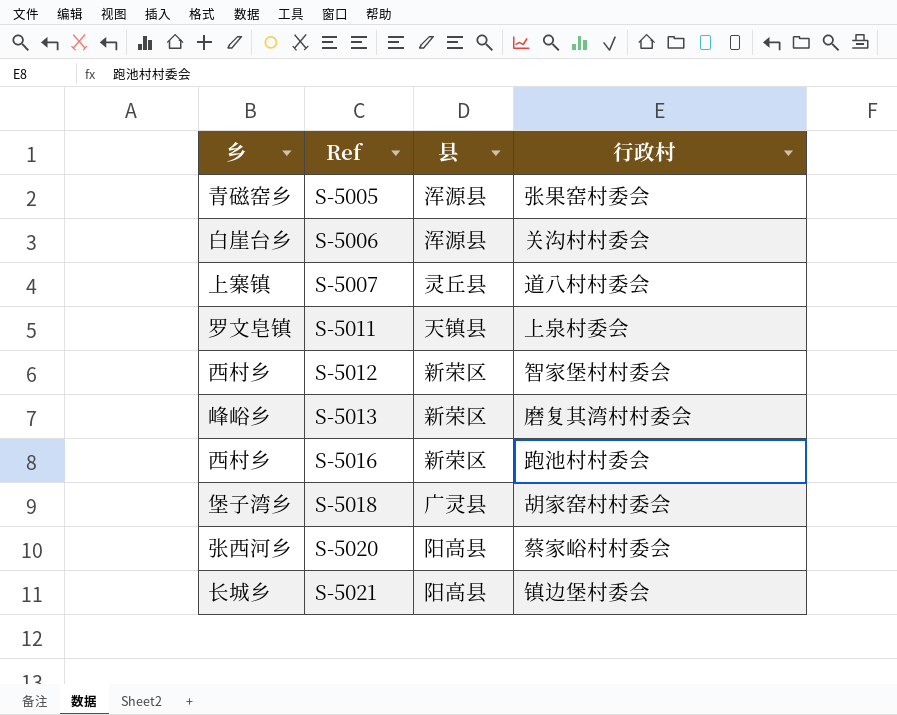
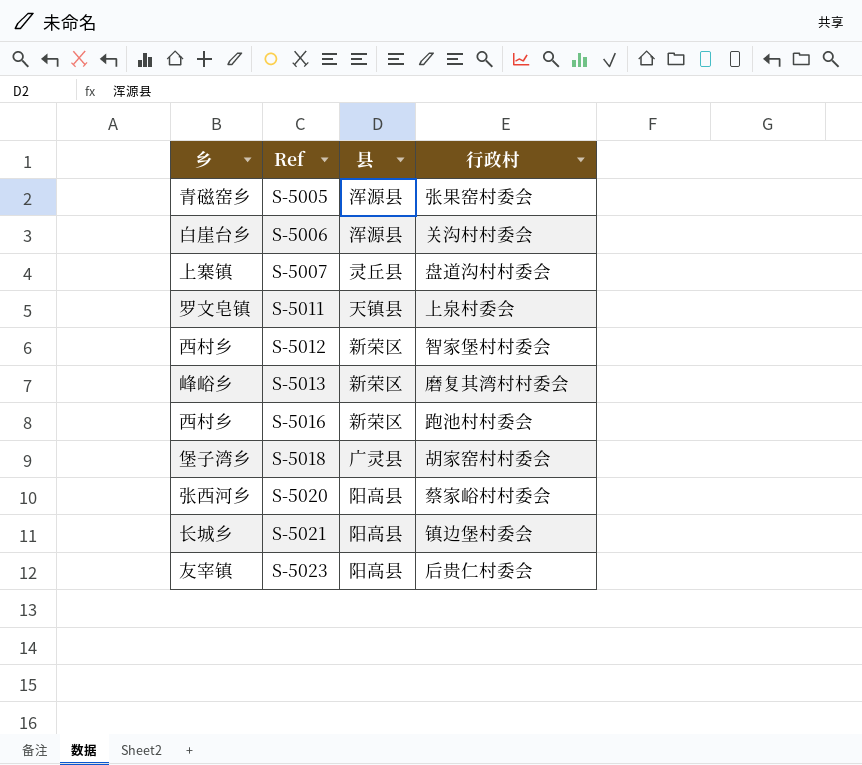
S-5007 | 行政村: 道八村村委会 -> 盘道沟村村委会
row S-5023: none -> 友宰镇 | 阳高县 | 后贵仁村委会

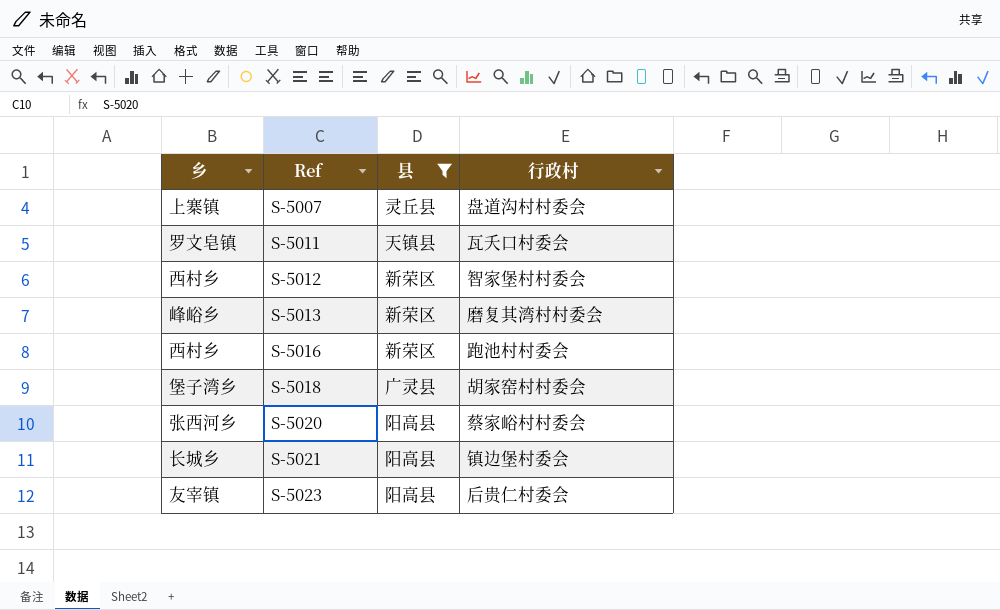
filter: none -> 县 != 浑源县
S-5011 | 行政村: 上泉村委会 -> 瓦夭口村委会

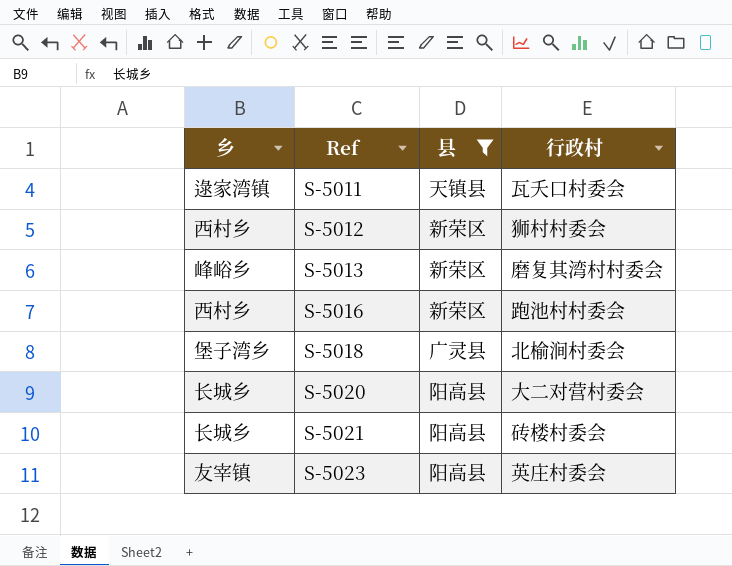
row S-5007: 上寨镇 | 灵丘县 | 盘道沟村村委会 -> none
S-5011 | 乡: 罗文皂镇 -> 逯家湾镇
S-5012 | 行政村: 智家堡村村委会 -> 狮村村委会
S-5018 | 行政村: 胡家窑村村委会 -> 北榆涧村委会
S-5020 | 乡: 张西河乡 -> 长城乡
S-5020 | 行政村: 蔡家峪村村委会 -> 大二对营村委会
S-5021 | 行政村: 镇边堡村委会 -> 砖楼村委会
S-5023 | 行政村: 后贵仁村委会 -> 英庄村委会

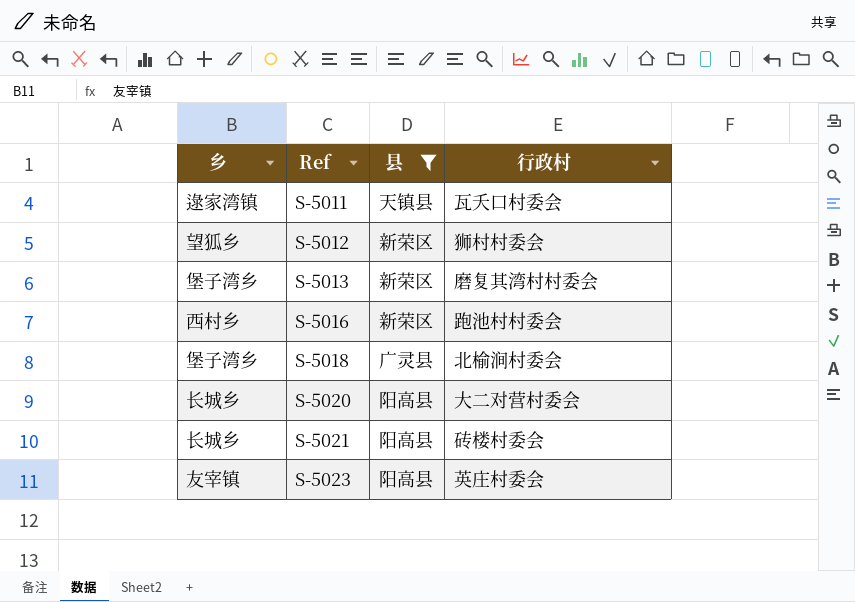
S-5012 | 乡: 西村乡 -> 望狐乡
S-5013 | 乡: 峰峪乡 -> 堡子湾乡

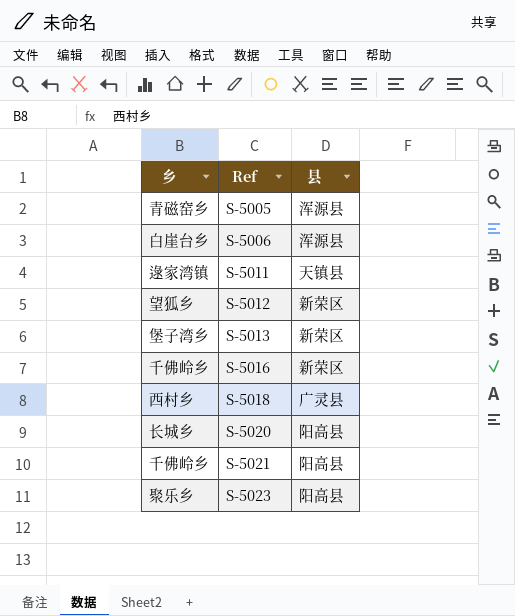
filter: 县 != 浑源县 -> none
column 行政村 | position: 4 -> none
S-5016 | 乡: 西村乡 -> 千佛岭乡
S-5018 | 乡: 堡子湾乡 -> 西村乡
S-5021 | 乡: 长城乡 -> 千佛岭乡
S-5023 | 乡: 友宰镇 -> 聚乐乡

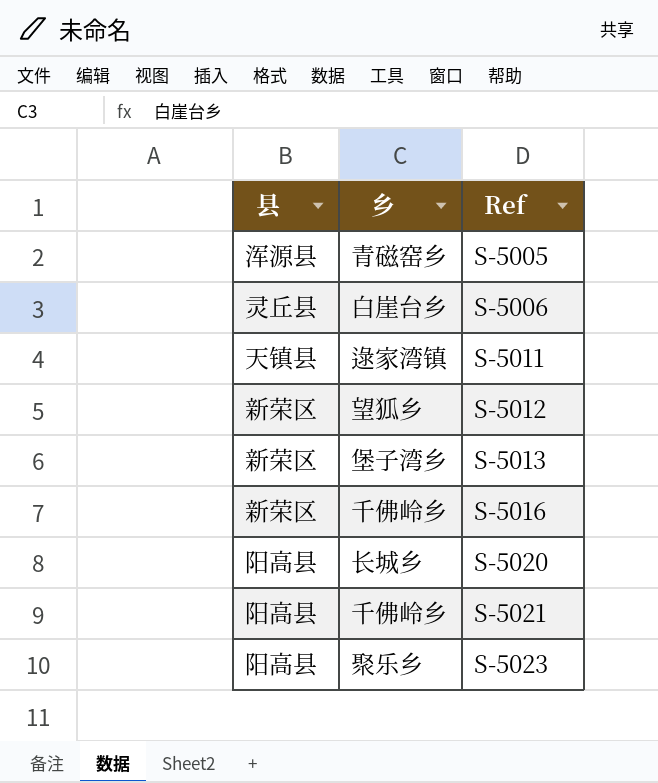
column 县 | position: 3 -> 1
row S-5018: 西村乡 | 广灵县 -> none
S-5006 | 县: 浑源县 -> 灵丘县

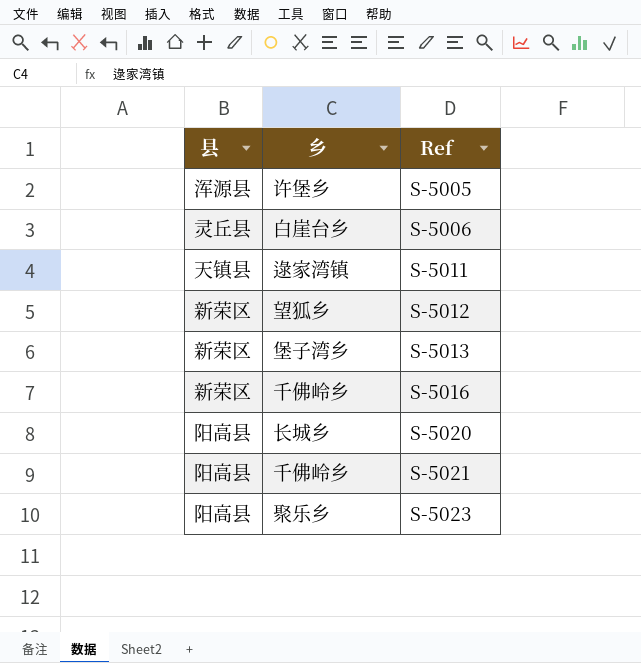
S-5005 | 乡: 青磁窑乡 -> 许堡乡

